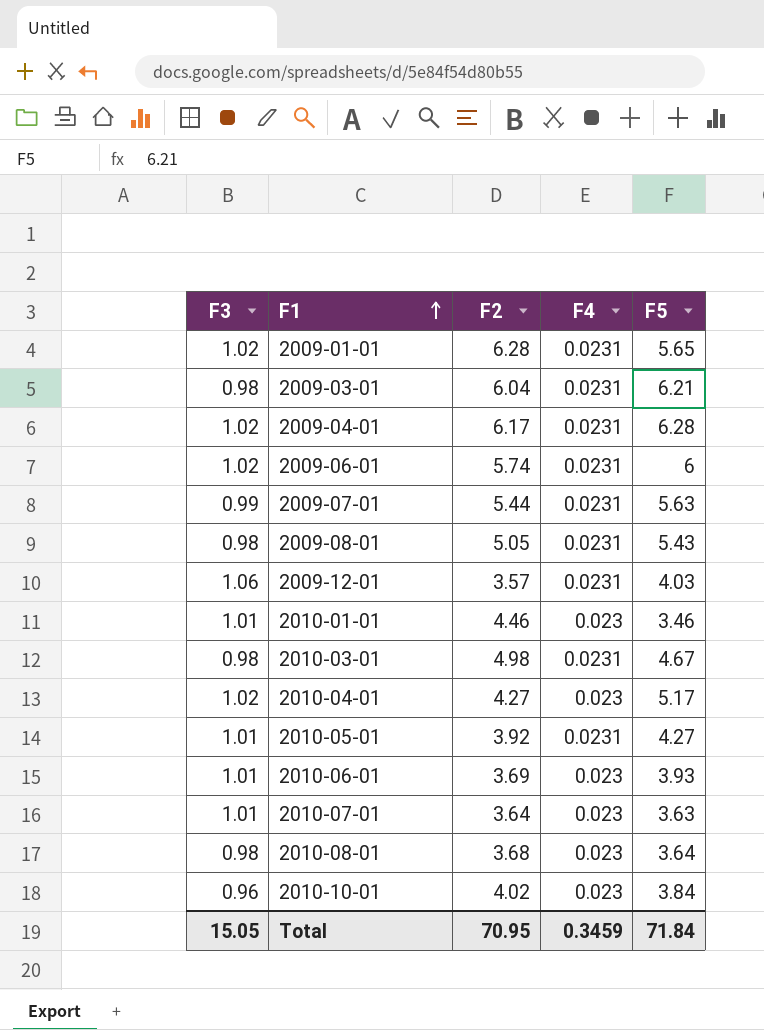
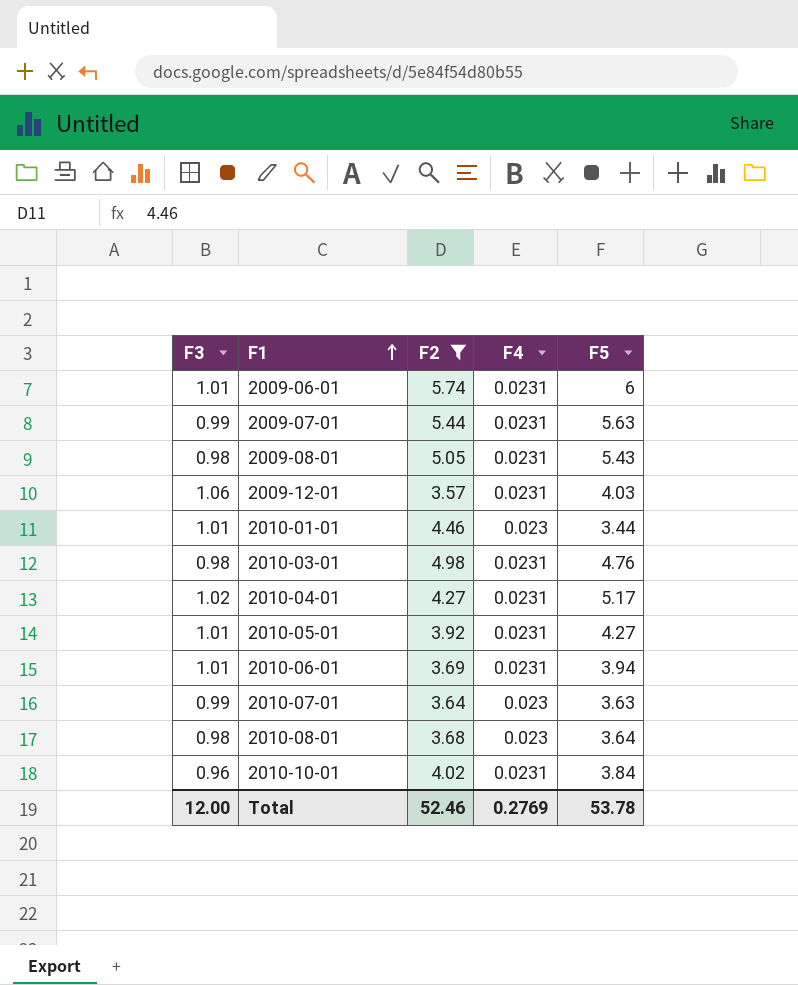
filter: none -> F2 <= 5.74
2009-06-01 | F3: 1.02 -> 1.01
2010-01-01 | F5: 3.46 -> 3.44
2010-03-01 | F5: 4.67 -> 4.76
2010-04-01 | F4: 0.023 -> 0.0231
2010-06-01 | F4: 0.023 -> 0.0231
2010-06-01 | F5: 3.93 -> 3.94
2010-07-01 | F3: 1.01 -> 0.99
2010-10-01 | F4: 0.023 -> 0.0231
Total | F3: 15.05 -> 12.00
Total | F2: 70.95 -> 52.46
Total | F4: 0.3459 -> 0.2769
Total | F5: 71.84 -> 53.78

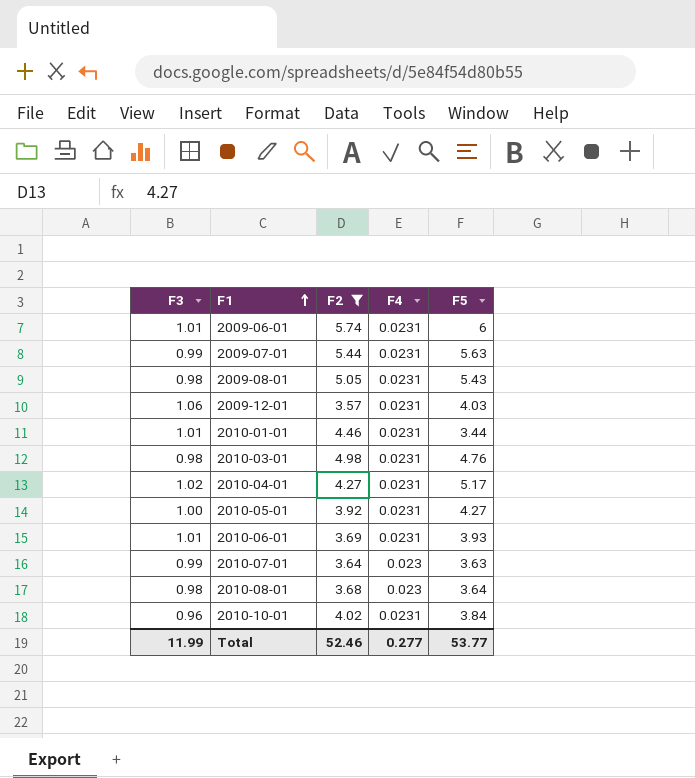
2010-01-01 | F4: 0.023 -> 0.0231
2010-05-01 | F3: 1.01 -> 1.00
2010-06-01 | F5: 3.94 -> 3.93
Total | F3: 12.00 -> 11.99
Total | F4: 0.2769 -> 0.277
Total | F5: 53.78 -> 53.77

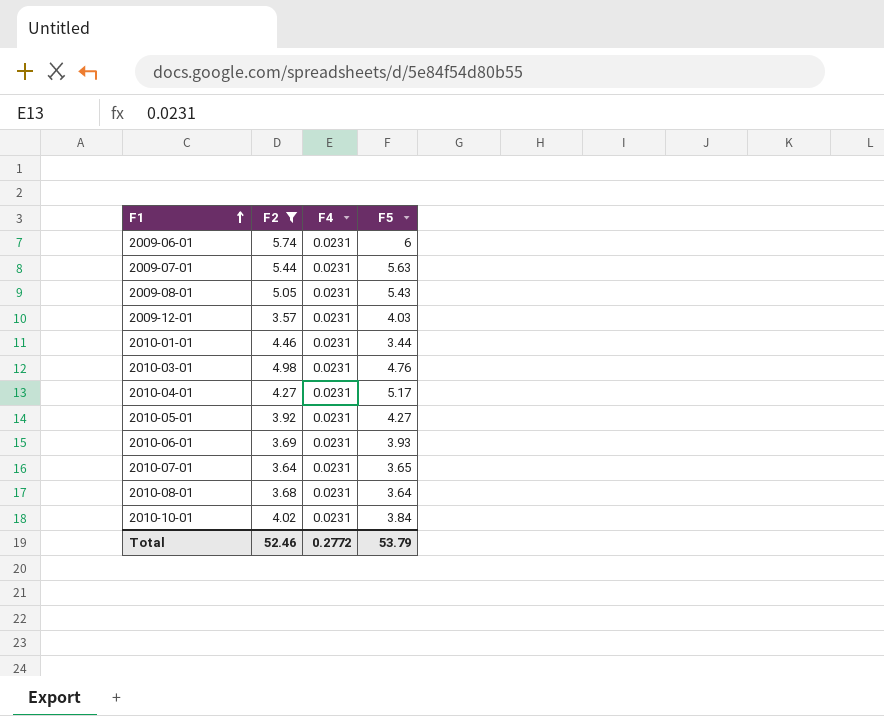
column F3 | position: 1 -> none
2010-07-01 | F4: 0.023 -> 0.0231
2010-07-01 | F5: 3.63 -> 3.65
2010-08-01 | F4: 0.023 -> 0.0231
Total | F4: 0.277 -> 0.2772
Total | F5: 53.77 -> 53.79

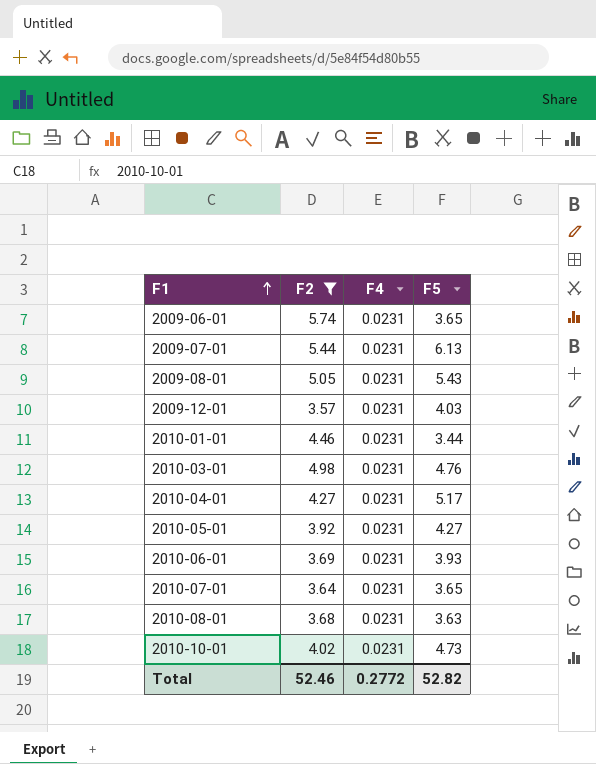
2009-06-01 | F5: 6 -> 3.65
2009-07-01 | F5: 5.63 -> 6.13
2010-08-01 | F5: 3.64 -> 3.63
2010-10-01 | F5: 3.84 -> 4.73
Total | F5: 53.79 -> 52.82

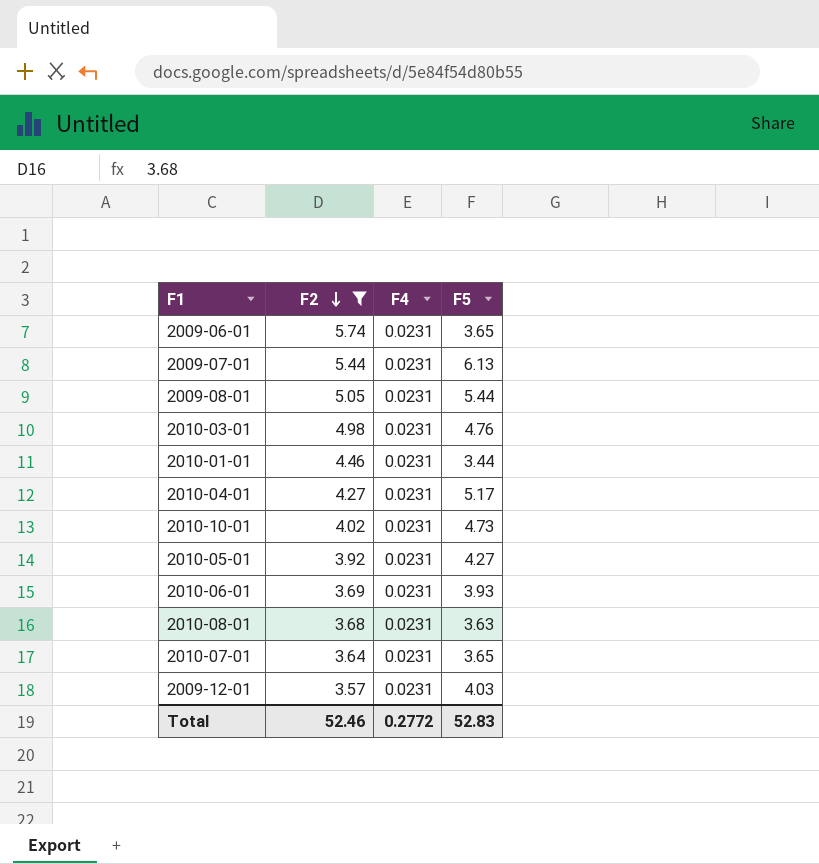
row order: F1 ascending -> F2 descending
2009-08-01 | F5: 5.43 -> 5.44
Total | F5: 52.82 -> 52.83

